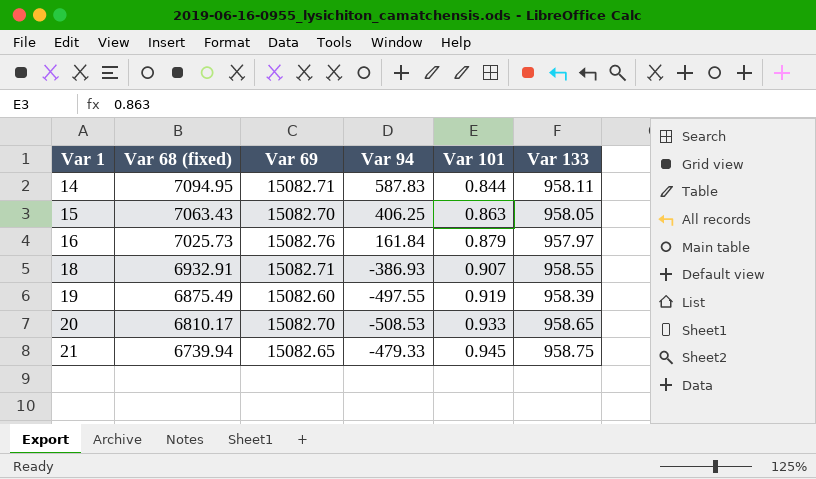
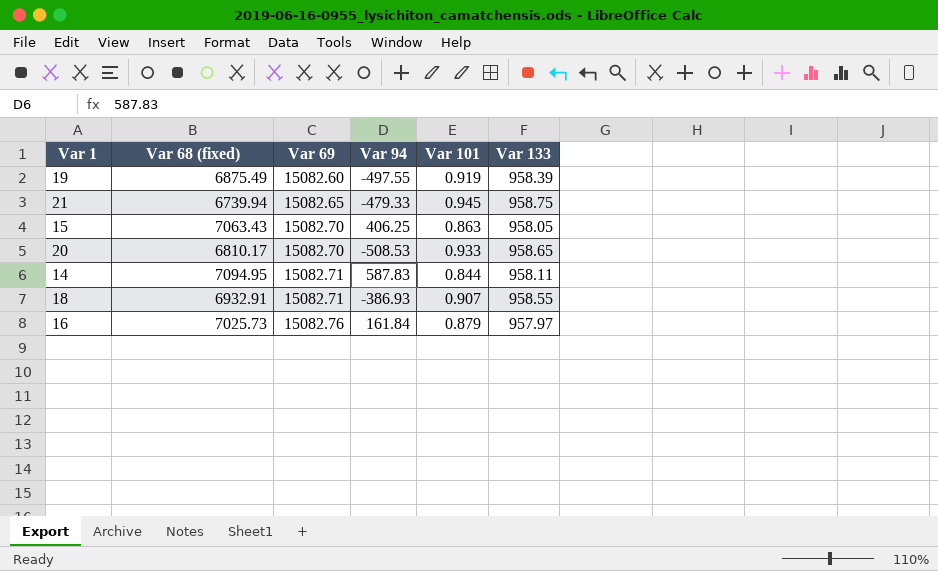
row order: Var 1 ascending -> Var 69 ascending

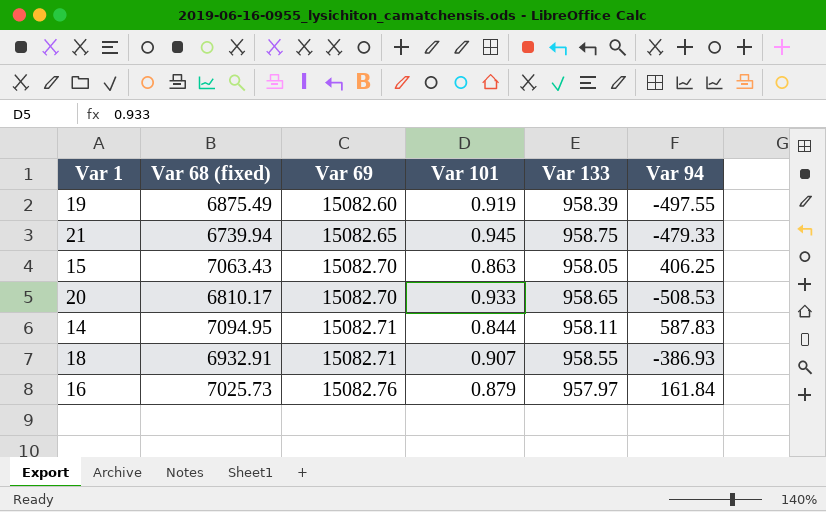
column Var 94 | position: 4 -> 6

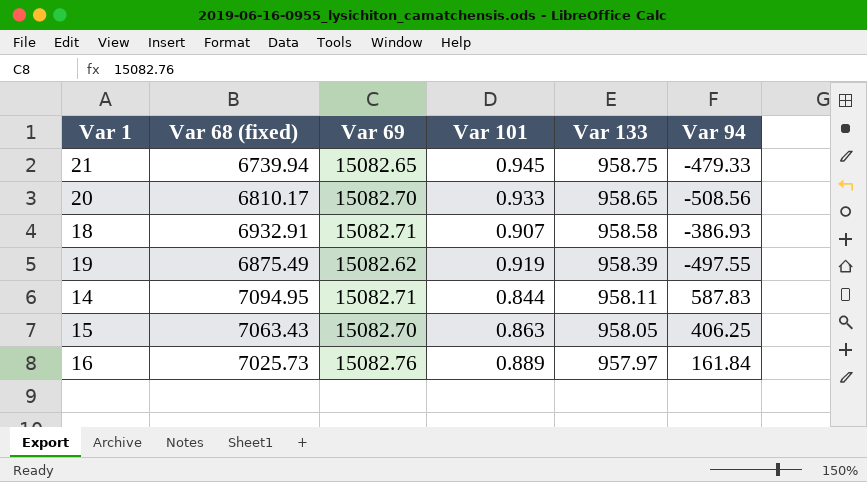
row order: Var 69 ascending -> Var 133 descending
20 | Var 94: -508.53 -> -508.56
18 | Var 133: 958.55 -> 958.58
19 | Var 69: 15082.60 -> 15082.62
16 | Var 101: 0.879 -> 0.889

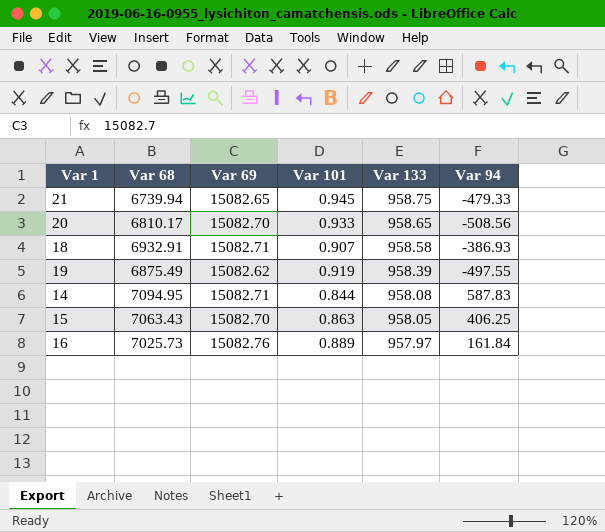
column name: Var 68 (fixed) -> Var 68
14 | Var 133: 958.11 -> 958.08

